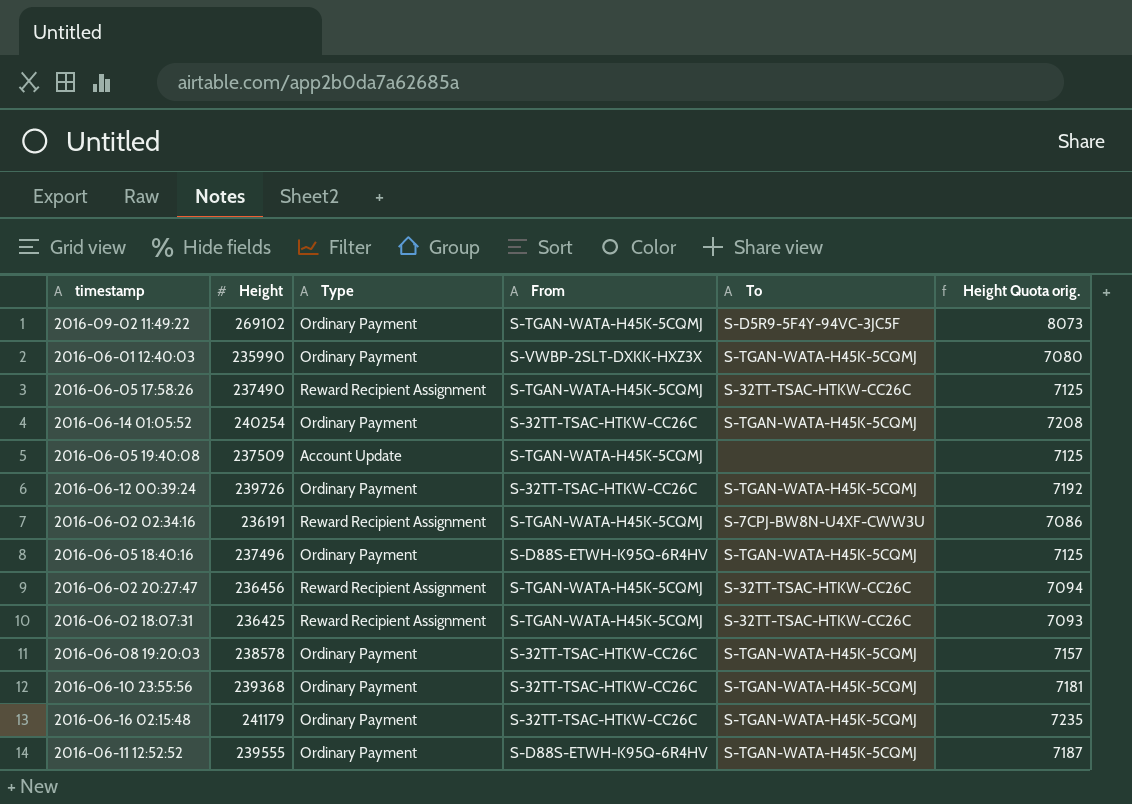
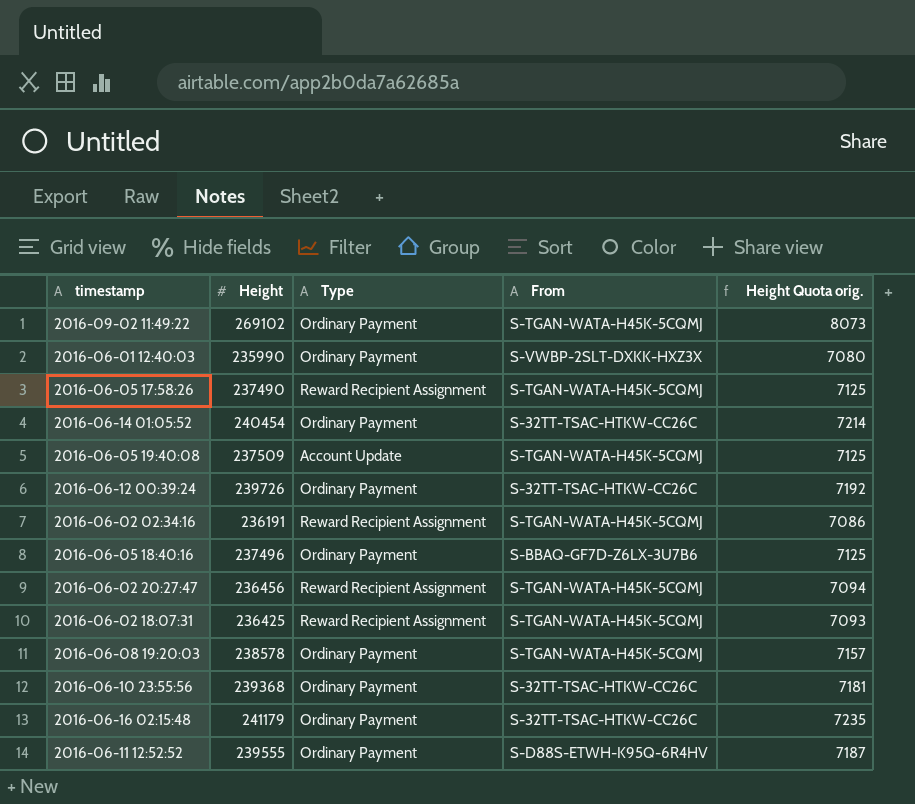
column To | position: 5 -> none
2016-06-14 01:05:52 | Height: 240254 -> 240454
2016-06-14 01:05:52 | Height Quota orig.: 7208 -> 7214
2016-06-05 18:40:16 | From: S-D88S-ETWH-K95Q-6R4HV -> S-BBAQ-GF7D-Z6LX-3U7B6
2016-06-08 19:20:03 | From: S-32TT-TSAC-HTKW-CC26C -> S-TGAN-WATA-H45K-5CQMJ

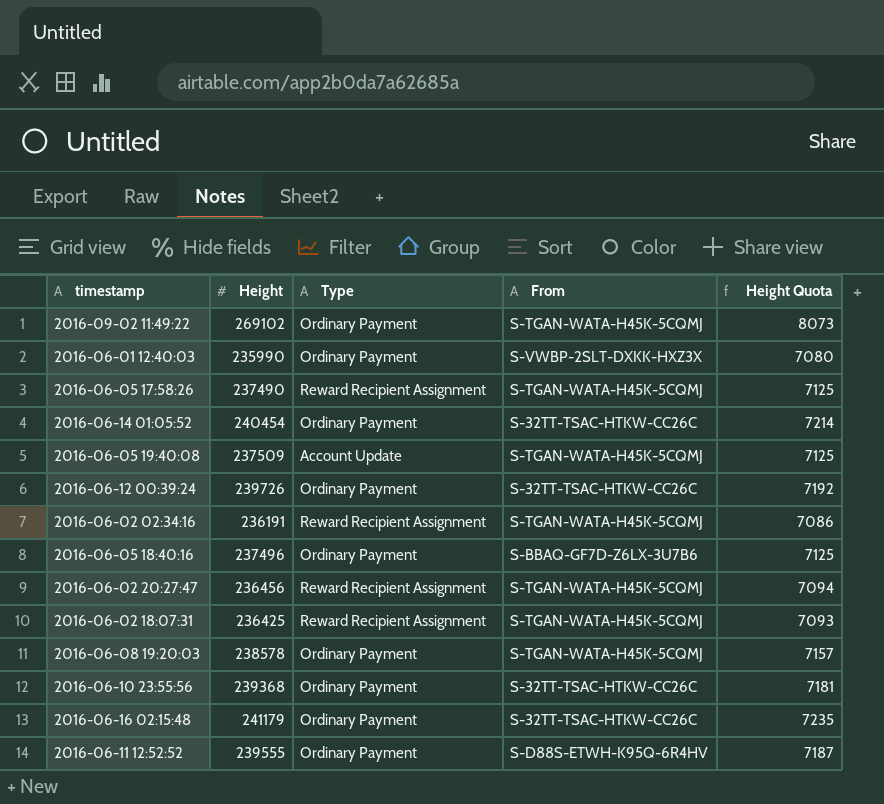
column name: Height Quota orig. -> Height Quota

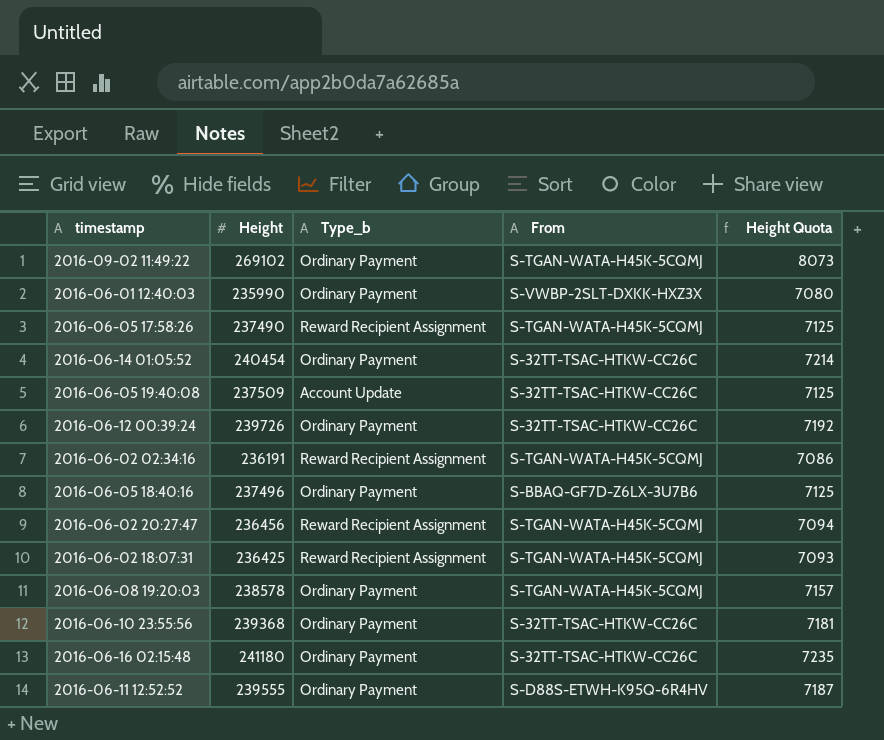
column name: Type -> Type_b
2016-06-05 19:40:08 | From: S-TGAN-WATA-H45K-5CQMJ -> S-32TT-TSAC-HTKW-CC26C
2016-06-16 02:15:48 | Height: 241179 -> 241180

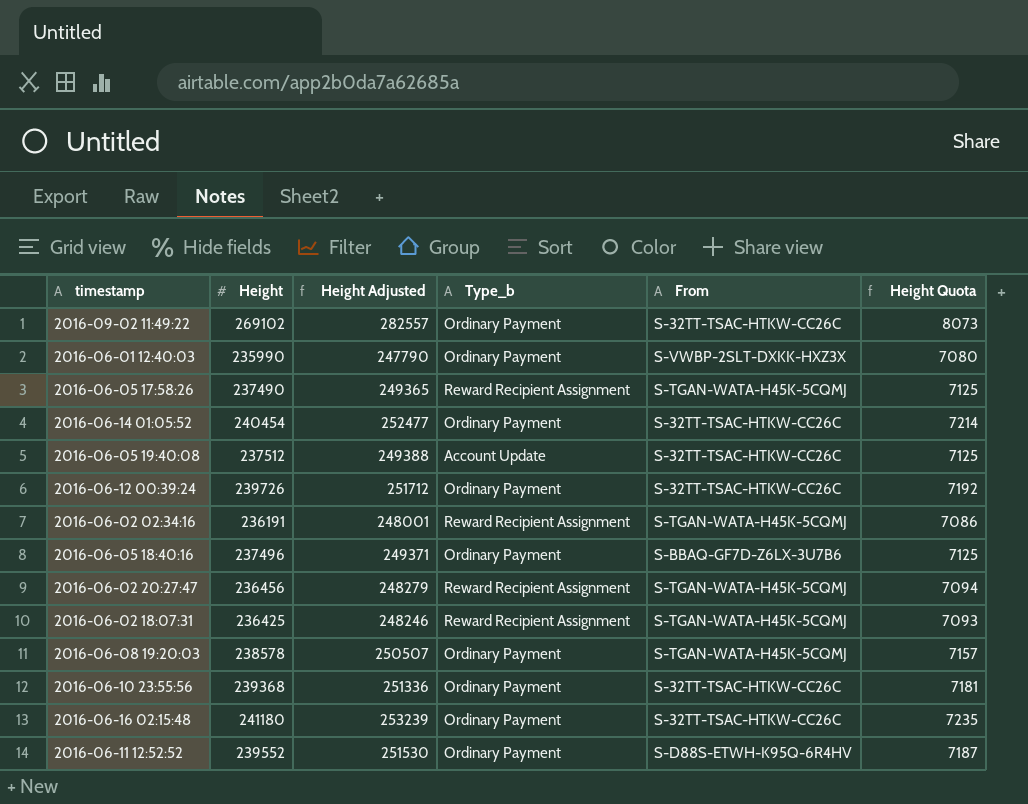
column Height Adjusted | formula: none -> [Height] * 1.05
2016-09-02 11:49:22 | From: S-TGAN-WATA-H45K-5CQMJ -> S-32TT-TSAC-HTKW-CC26C
2016-06-05 19:40:08 | Height: 237509 -> 237512
2016-06-11 12:52:52 | Height: 239555 -> 239552

